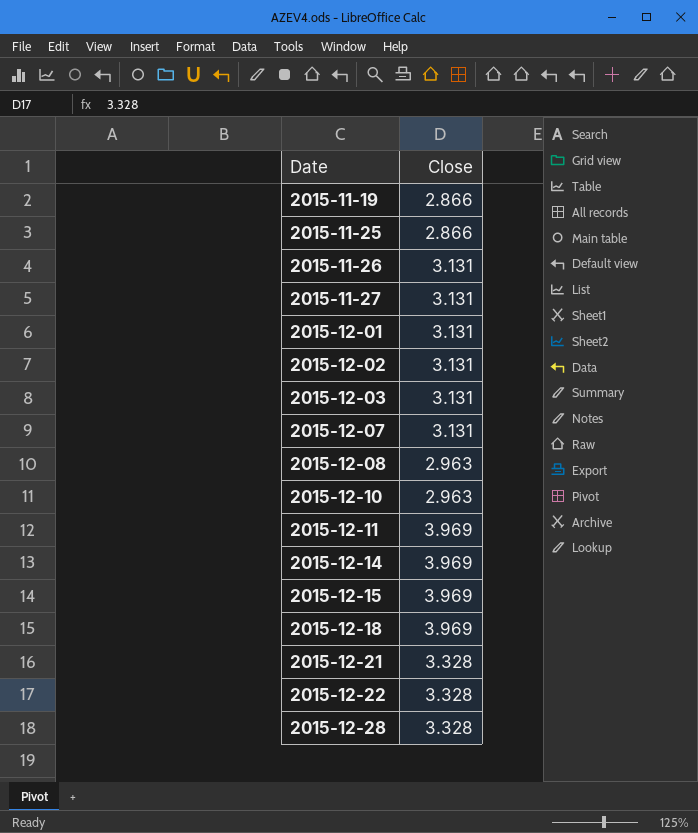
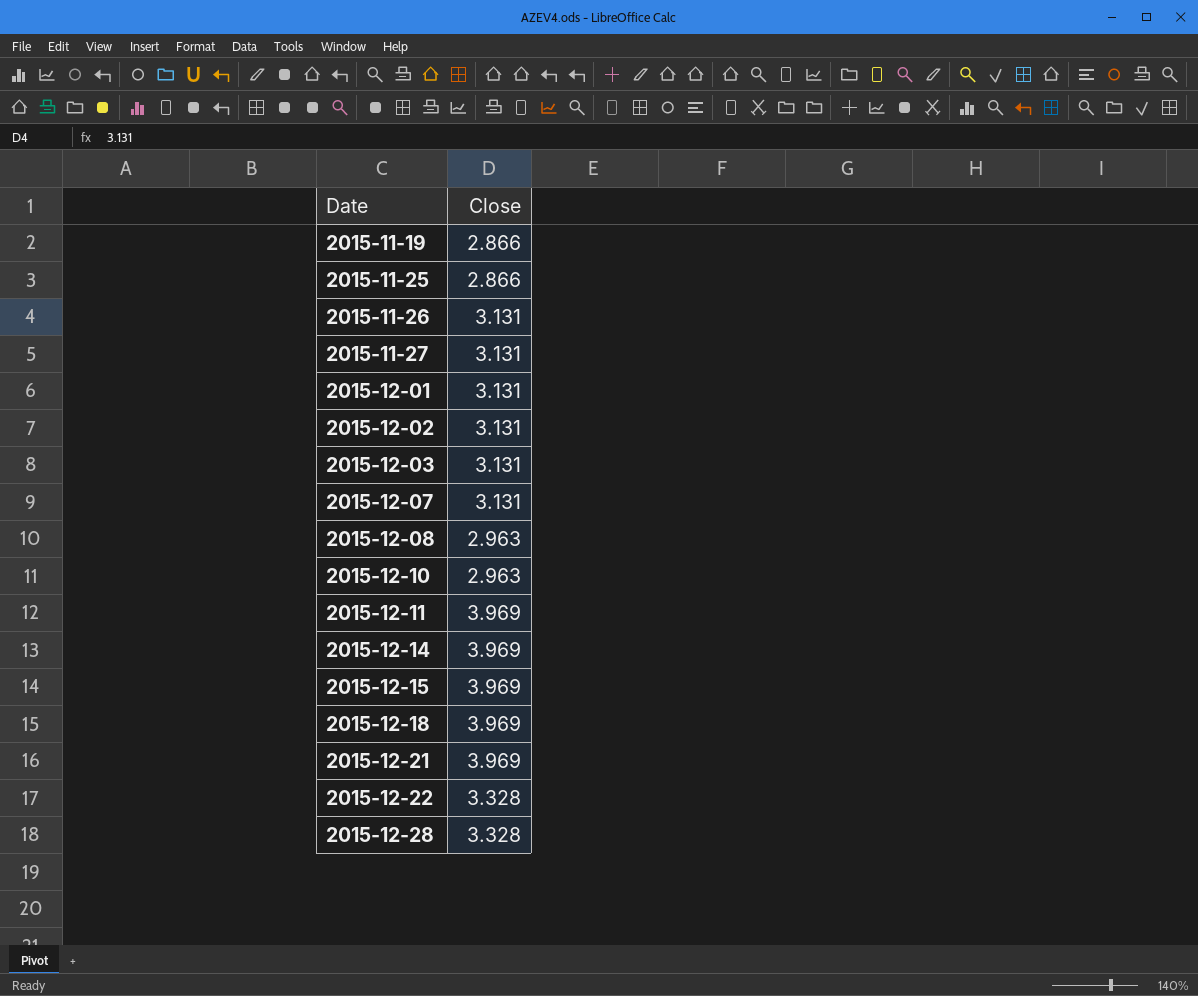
2015-12-21 | Close: 3.328 -> 3.969

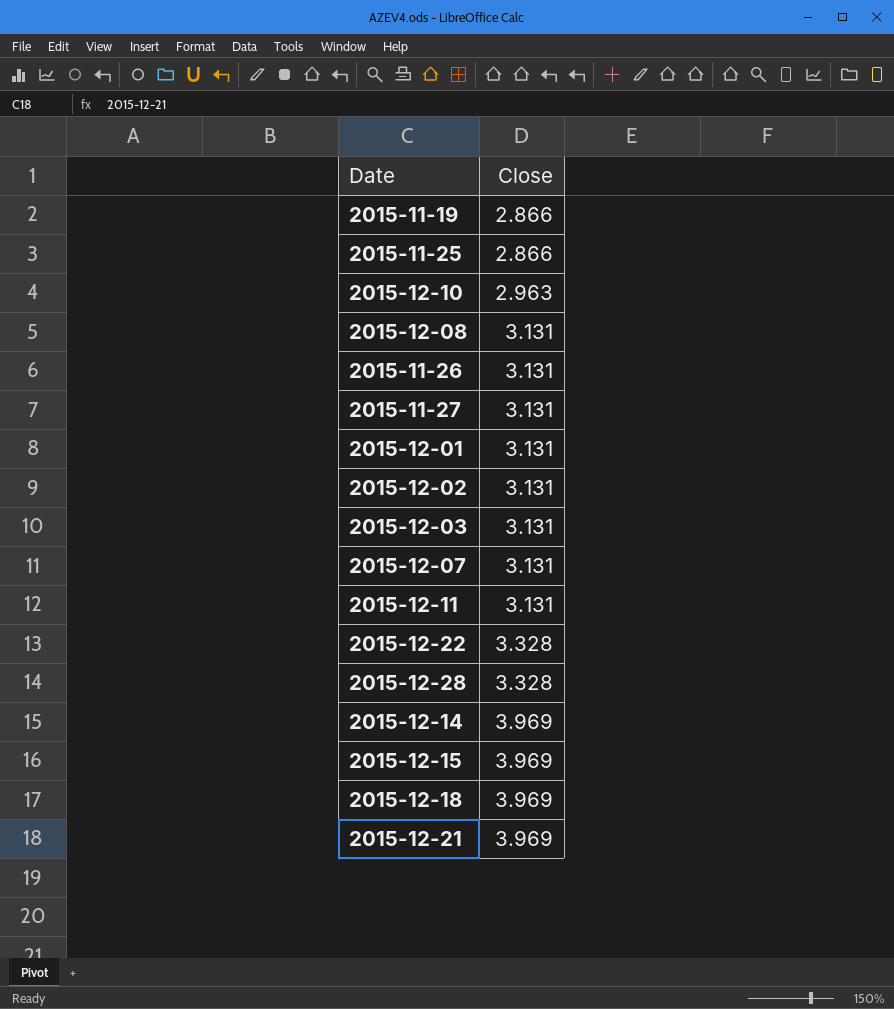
row order: Date ascending -> Close ascending
2015-12-08 | Close: 2.963 -> 3.131
2015-12-11 | Close: 3.969 -> 3.131

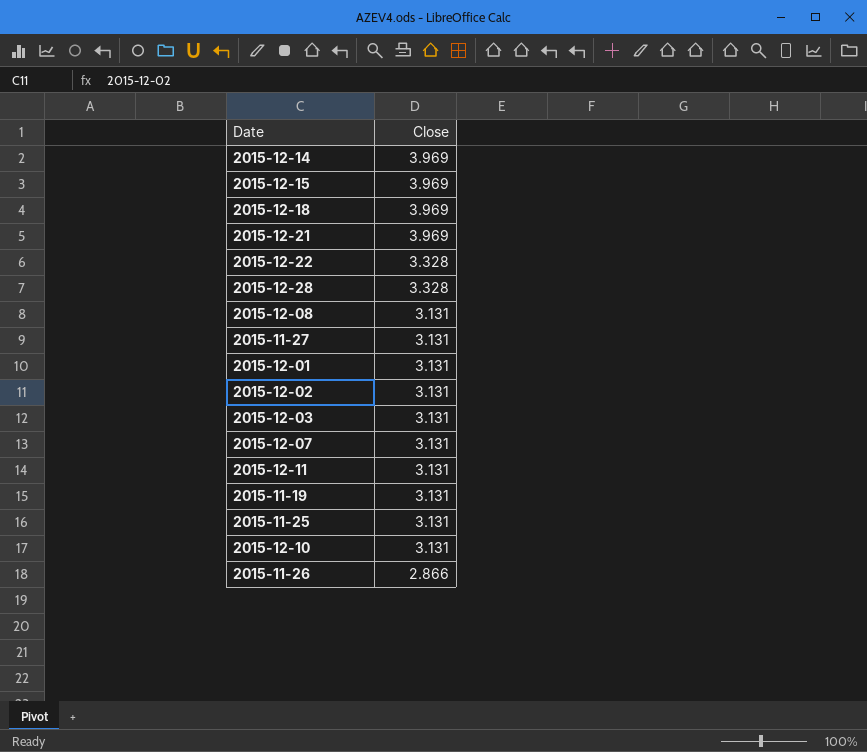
row order: Close ascending -> Close descending
2015-11-19 | Close: 2.866 -> 3.131
2015-11-25 | Close: 2.866 -> 3.131
2015-12-10 | Close: 2.963 -> 3.131
2015-11-26 | Close: 3.131 -> 2.866

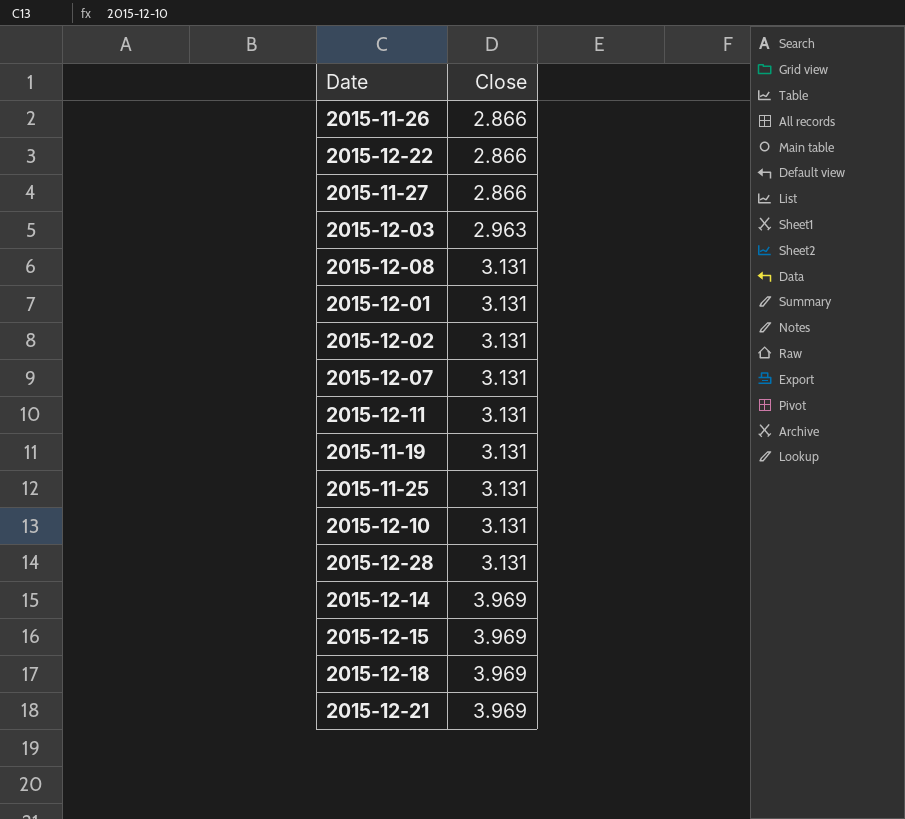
row order: Close descending -> Close ascending
2015-12-22 | Close: 3.328 -> 2.866
2015-11-27 | Close: 3.131 -> 2.866
2015-12-03 | Close: 3.131 -> 2.963
2015-12-28 | Close: 3.328 -> 3.131

